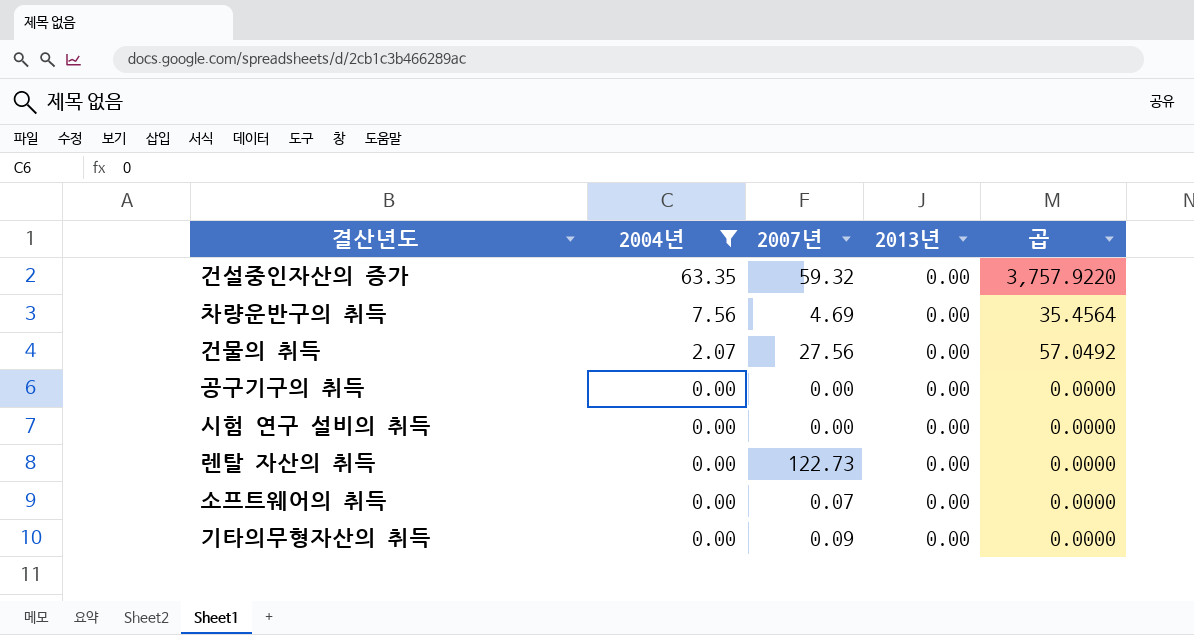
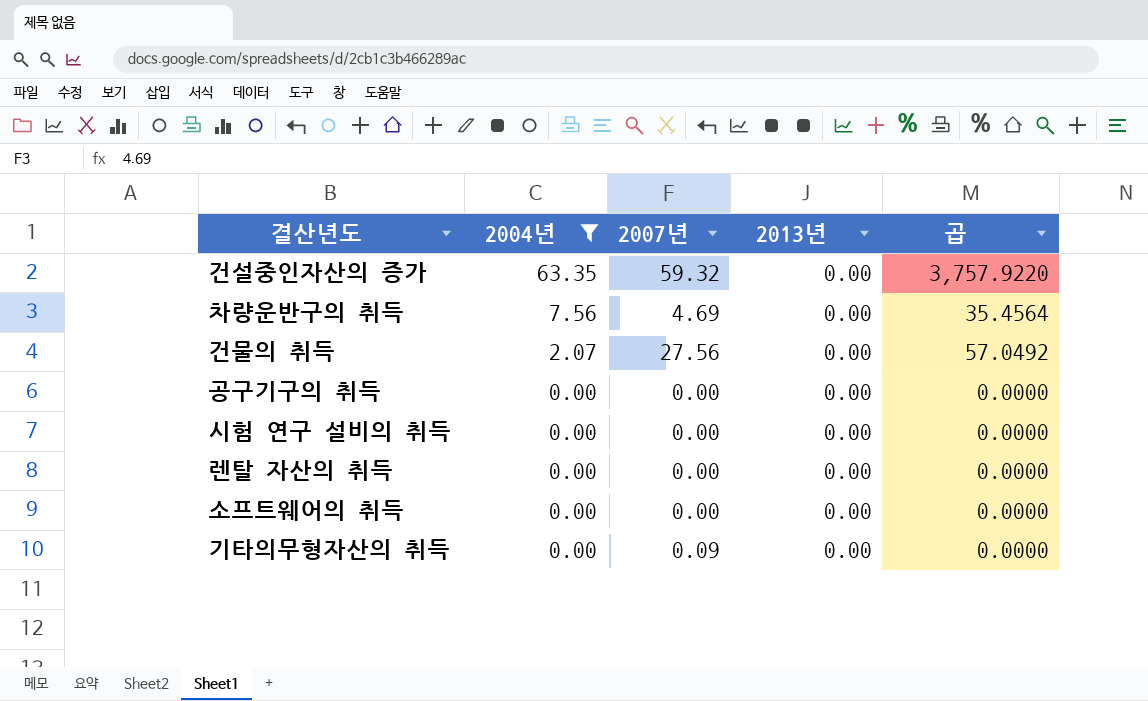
렌탈 자산의 취득 | 2007년: 122.73 -> 0.00
소프트웨어의 취득 | 2007년: 0.07 -> 0.00

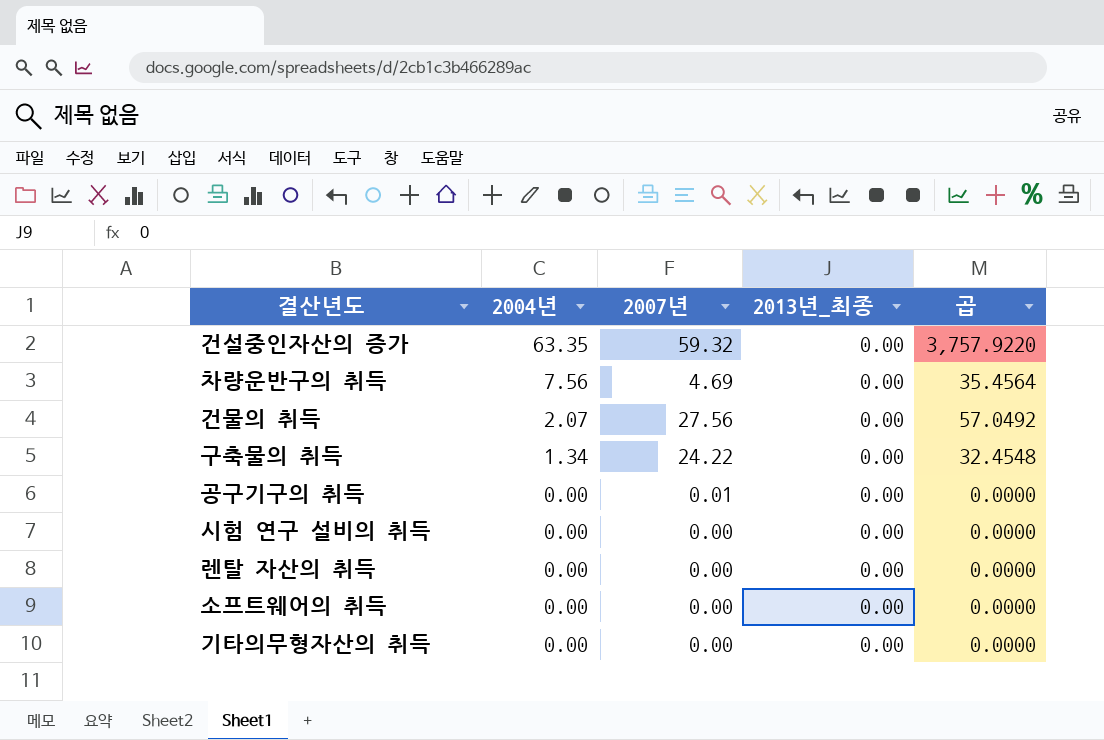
filter: 2004년 != 1.34 -> none
column name: 2013년 -> 2013년_최종
공구기구의 취득 | 2007년: 0.00 -> 0.01
기타의무형자산의 취득 | 2007년: 0.09 -> 0.00

